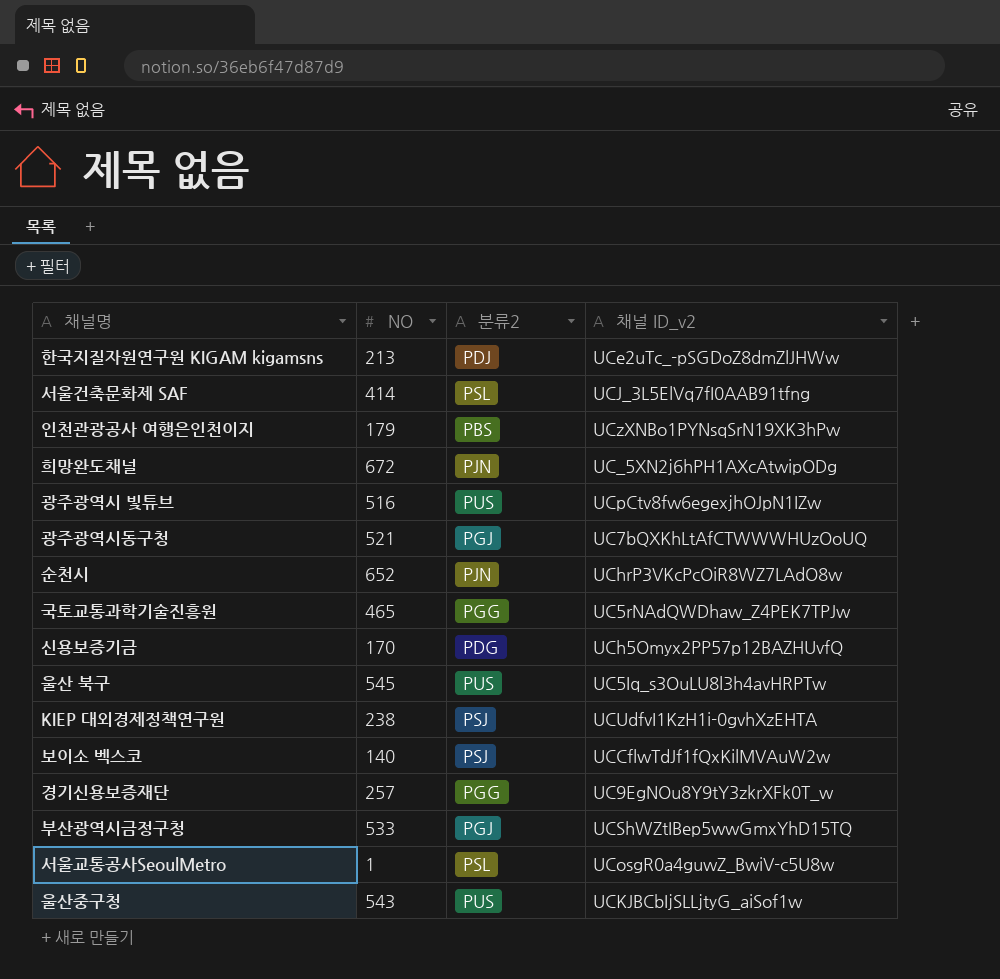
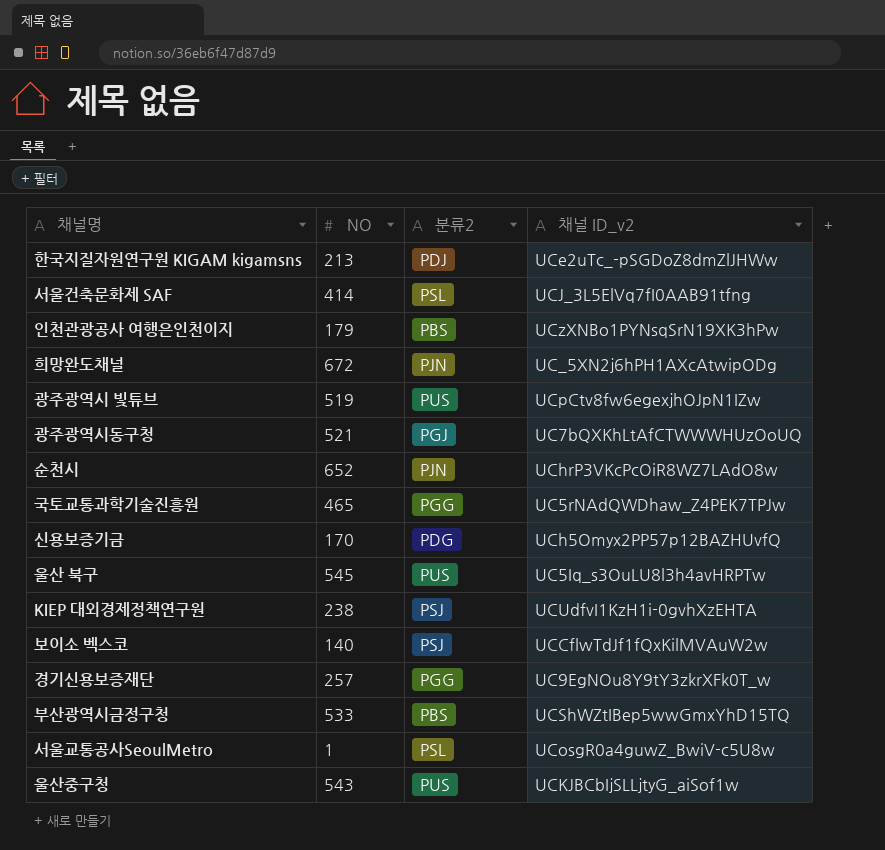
광주광역시 빛튜브 | NO: 516 -> 519
부산광역시금정구청 | 분류2: PGJ -> PBS

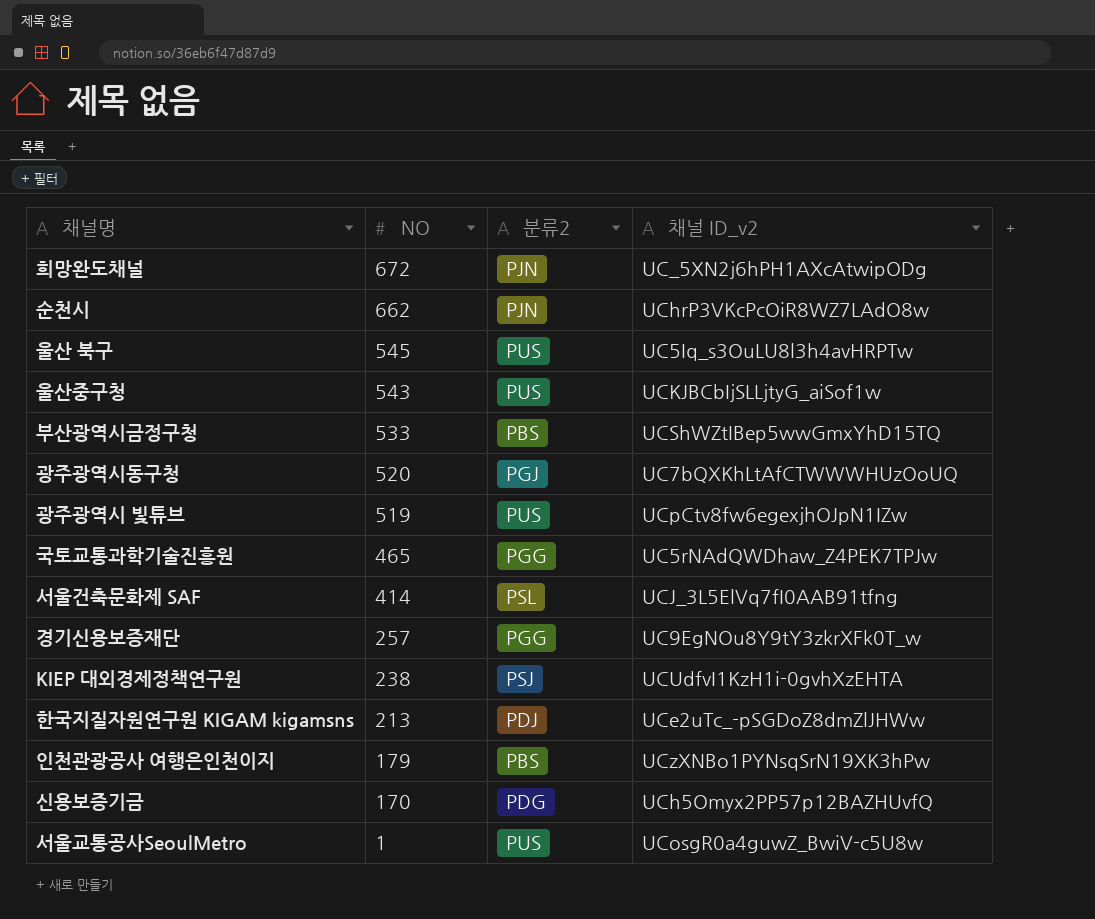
row order: none -> NO descending
row 보이소 벡스코: 140 | PSJ | UCCflwTdJf1fQxKilMVAuW2w -> none
순천시 | NO: 652 -> 662
광주광역시동구청 | NO: 521 -> 520
서울교통공사SeoulMetro | 분류2: PSL -> PUS

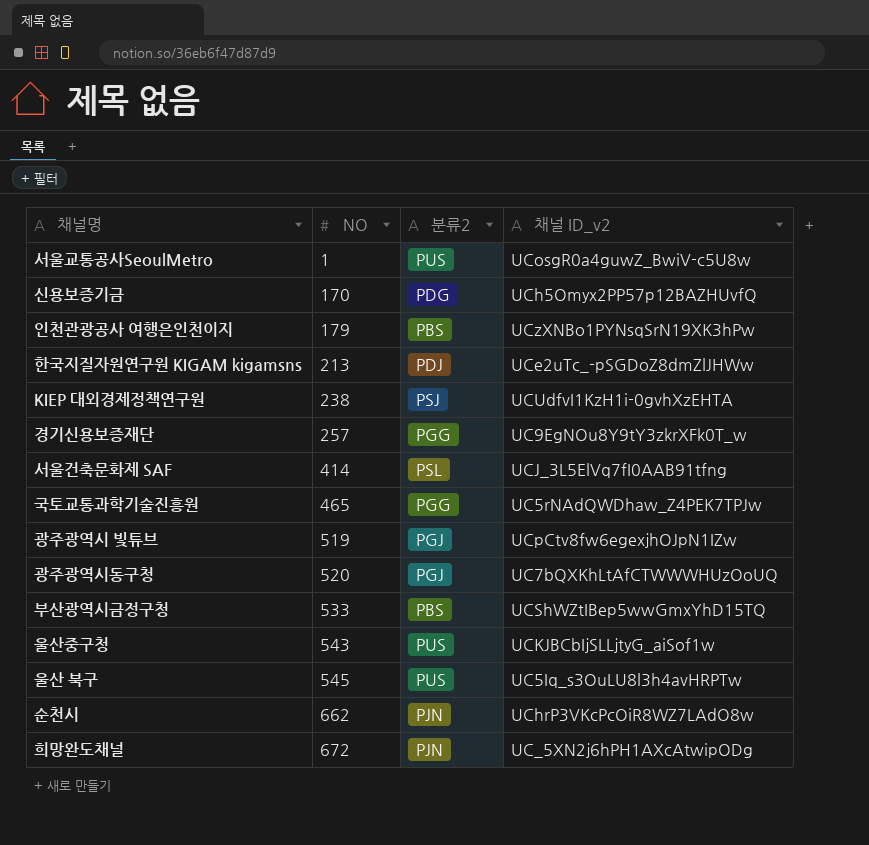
row order: NO descending -> NO ascending
광주광역시 빛튜브 | 분류2: PUS -> PGJ

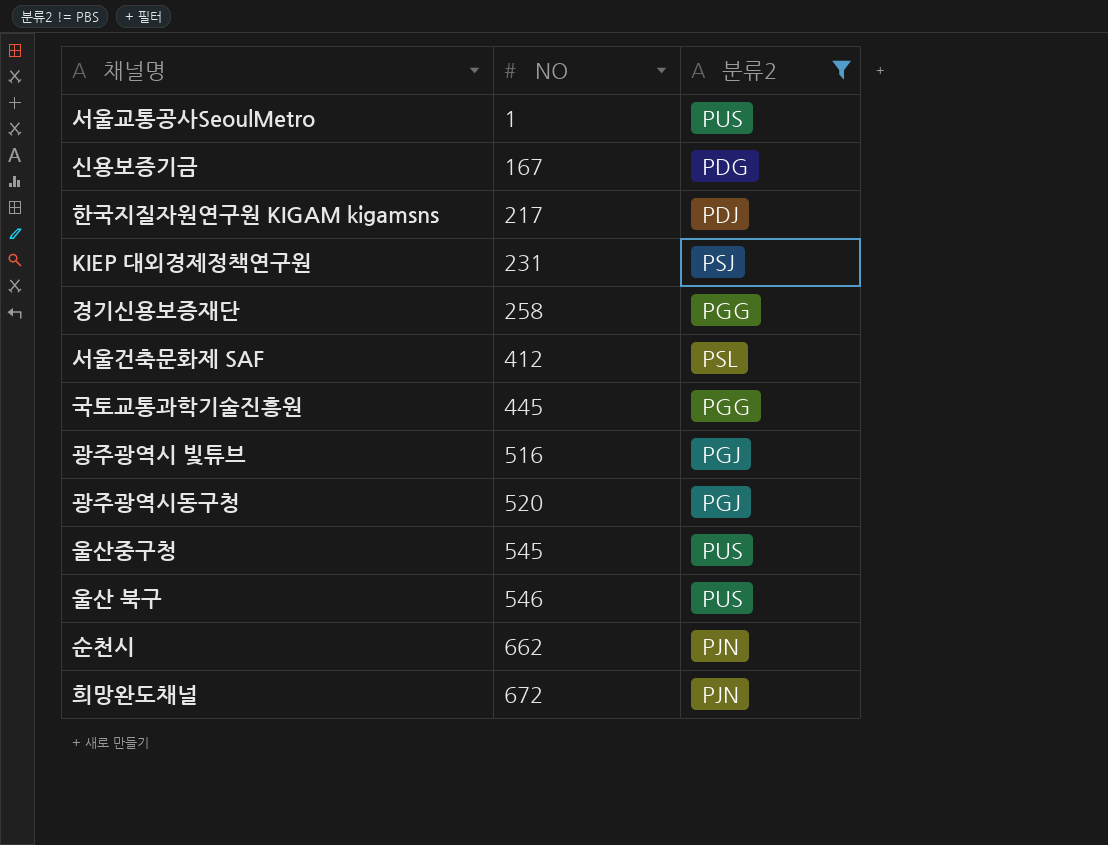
filter: none -> 분류2 != PBS
column 채널 ID_v2 | position: 4 -> none
신용보증기금 | NO: 170 -> 167
한국지질자원연구원 KIGAM kigamsns | NO: 213 -> 217
KIEP 대외경제정책연구원 | NO: 238 -> 231
경기신용보증재단 | NO: 257 -> 258
서울건축문화제 SAF | NO: 414 -> 412
국토교통과학기술진흥원 | NO: 465 -> 445
광주광역시 빛튜브 | NO: 519 -> 516
울산중구청 | NO: 543 -> 545
울산 북구 | NO: 545 -> 546

